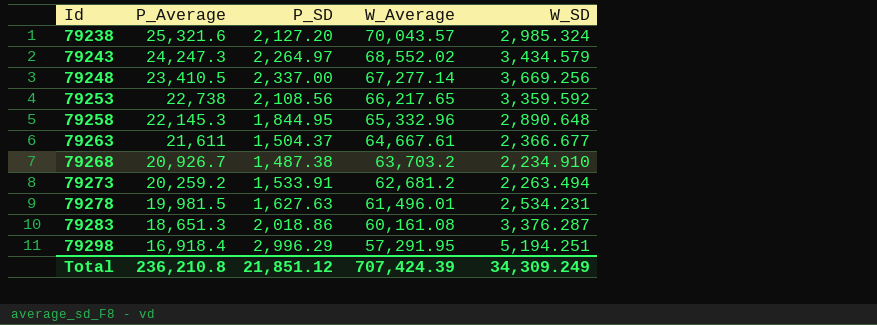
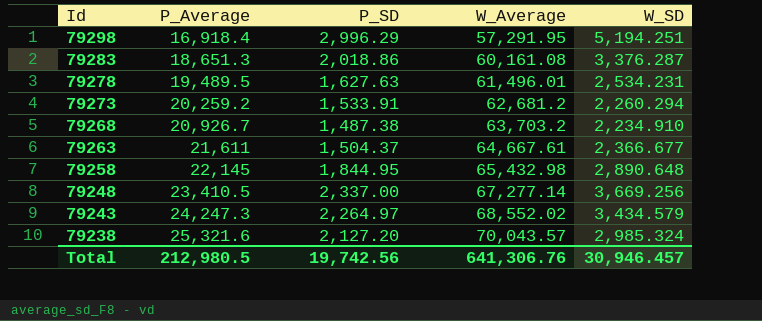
row order: Id ascending -> Id descending
row 79253: 22,738 | 2,108.56 | 66,217.65 | 3,359.592 -> none
79278 | P_Average: 19,981.5 -> 19,489.5
79273 | W_SD: 2,263.494 -> 2,260.294
79258 | P_Average: 22,145.3 -> 22,145
79258 | W_Average: 65,332.96 -> 65,432.98
Total | P_Average: 236,210.8 -> 212,980.5
Total | P_SD: 21,851.12 -> 19,742.56
Total | W_Average: 707,424.39 -> 641,306.76
Total | W_SD: 34,309.249 -> 30,946.457

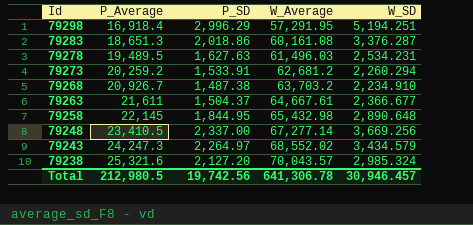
79278 | W_Average: 61,496.01 -> 61,496.03
Total | W_Average: 641,306.76 -> 641,306.78

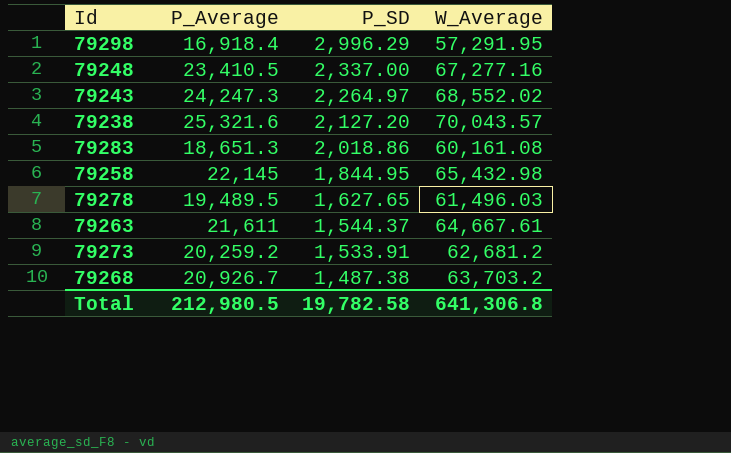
row order: Id descending -> P_SD descending
column W_SD | position: 5 -> none
79248 | W_Average: 67,277.14 -> 67,277.16
79278 | P_SD: 1,627.63 -> 1,627.65
79263 | P_SD: 1,504.37 -> 1,544.37
Total | P_SD: 19,742.56 -> 19,782.58
Total | W_Average: 641,306.78 -> 641,306.8

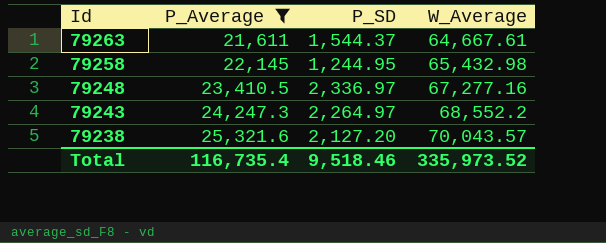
filter: none -> P_Average >= 21,611
row order: P_SD descending -> Id descending
79258 | P_SD: 1,844.95 -> 1,244.95
79248 | P_SD: 2,337.00 -> 2,336.97
79243 | W_Average: 68,552.02 -> 68,552.2
Total | P_Average: 212,980.5 -> 116,735.4
Total | P_SD: 19,782.58 -> 9,518.46
Total | W_Average: 641,306.8 -> 335,973.52

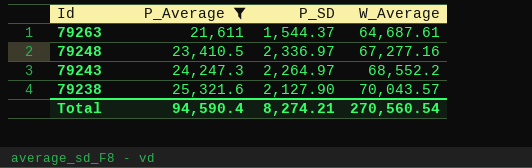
row 79258: 22,145 | 1,244.95 | 65,432.98 -> none
79263 | W_Average: 64,667.61 -> 64,687.61
79238 | P_SD: 2,127.20 -> 2,127.90
Total | P_Average: 116,735.4 -> 94,590.4
Total | P_SD: 9,518.46 -> 8,274.21
Total | W_Average: 335,973.52 -> 270,560.54

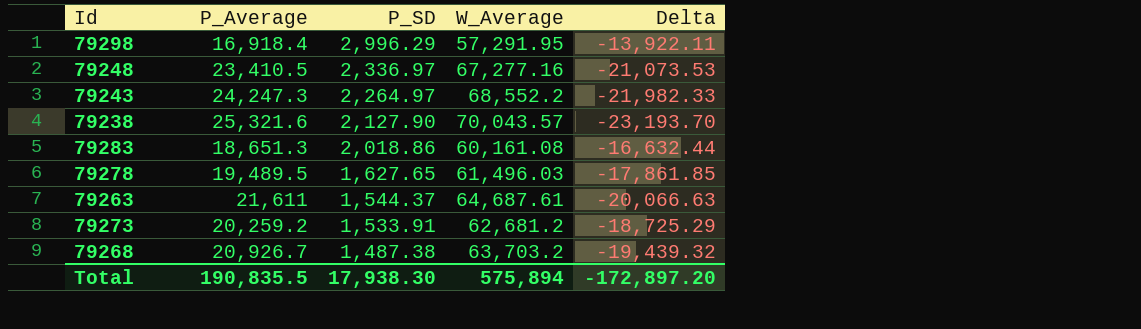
filter: P_Average >= 21,611 -> none
row order: Id descending -> P_SD descending
column Delta | formula: none -> [P_SD] - [P_Average]
Total | P_Average: 94,590.4 -> 190,835.5
Total | P_SD: 8,274.21 -> 17,938.30
Total | W_Average: 270,560.54 -> 575,894

